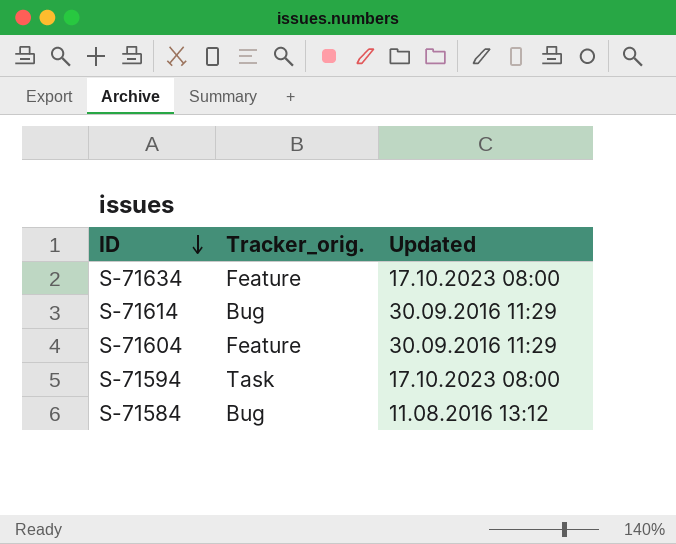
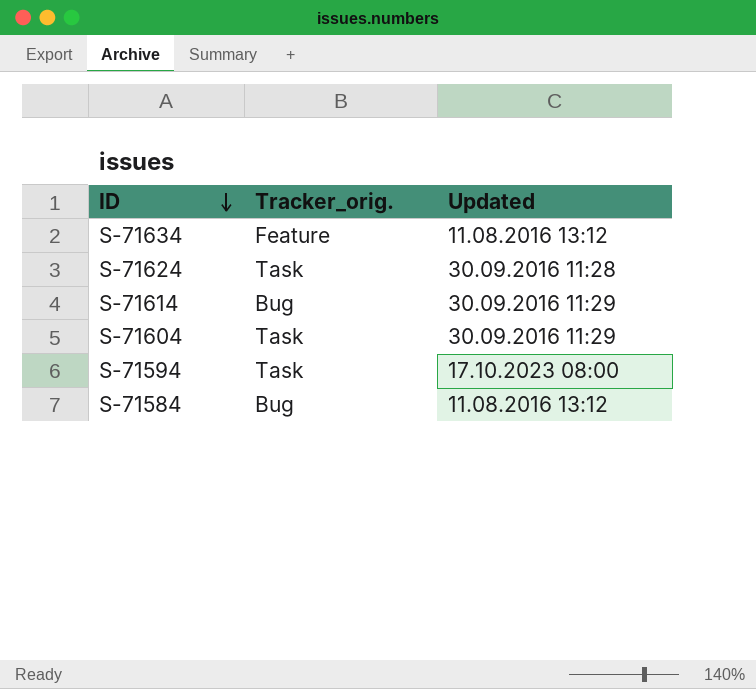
S-71634 | Updated: 17.10.2023 08:00 -> 11.08.2016 13:12
row S-71624: none -> Task | 30.09.2016 11:28
S-71604 | Tracker_orig.: Feature -> Task

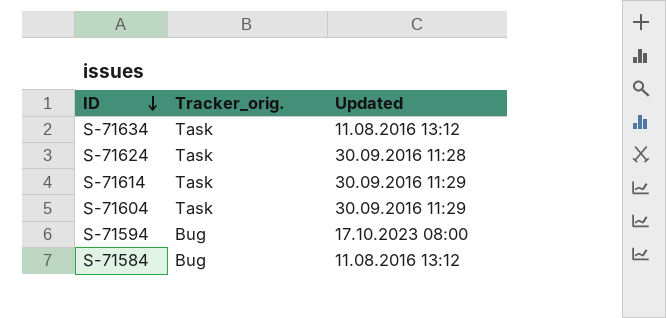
S-71634 | Tracker_orig.: Feature -> Task
S-71614 | Tracker_orig.: Bug -> Task
S-71594 | Tracker_orig.: Task -> Bug

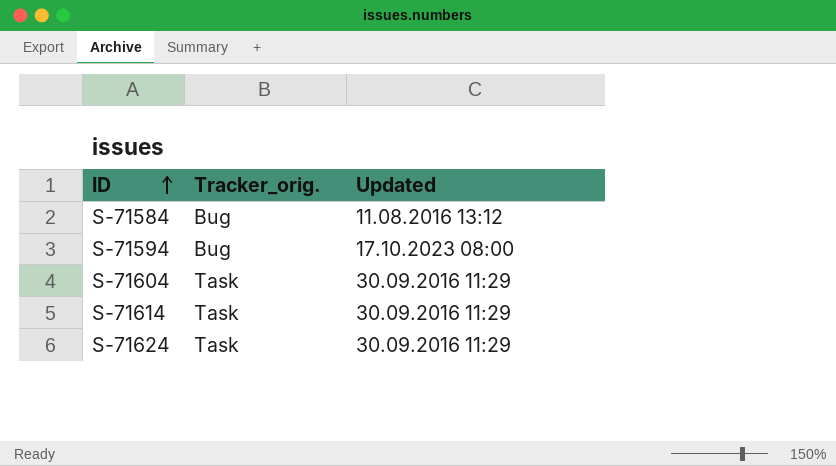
row order: ID descending -> ID ascending
row S-71634: Task | 11.08.2016 13:12 -> none
S-71624 | Updated: 30.09.2016 11:28 -> 30.09.2016 11:29

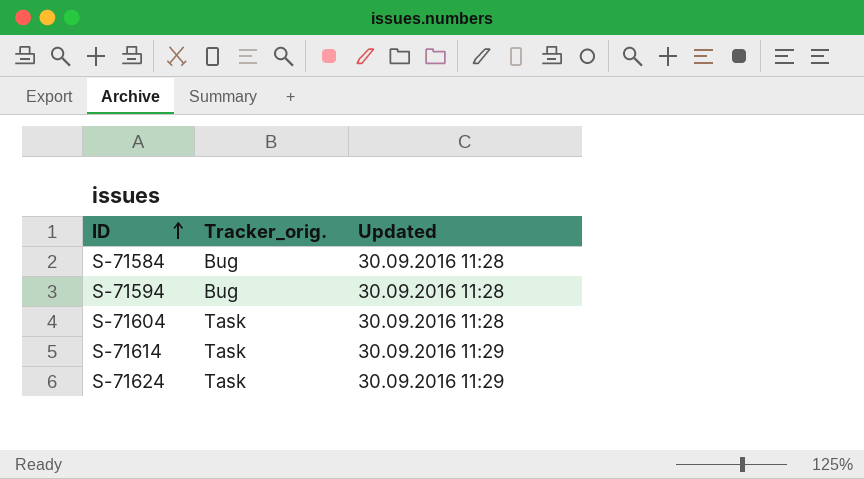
S-71584 | Updated: 11.08.2016 13:12 -> 30.09.2016 11:28
S-71594 | Updated: 17.10.2023 08:00 -> 30.09.2016 11:28
S-71604 | Updated: 30.09.2016 11:29 -> 30.09.2016 11:28

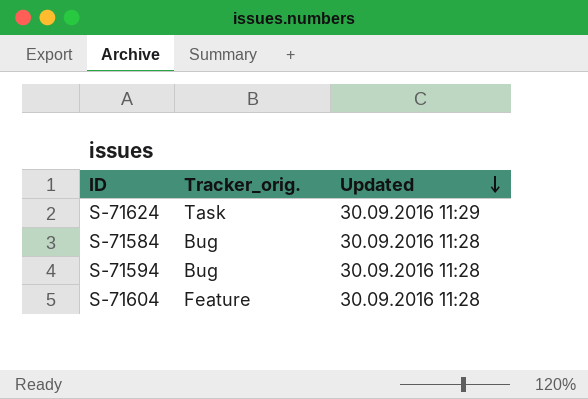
row order: ID ascending -> Updated descending
row S-71614: Task | 30.09.2016 11:29 -> none
S-71604 | Tracker_orig.: Task -> Feature

